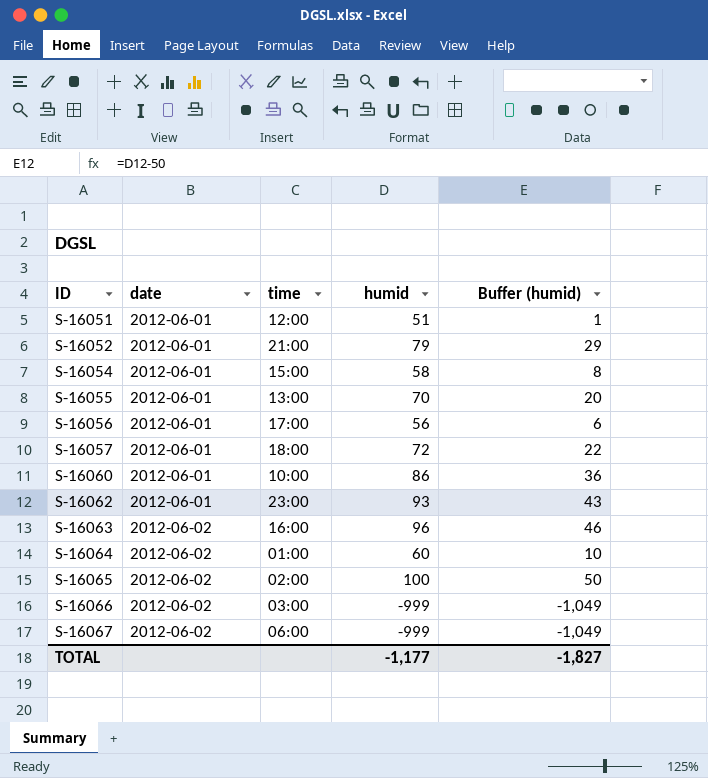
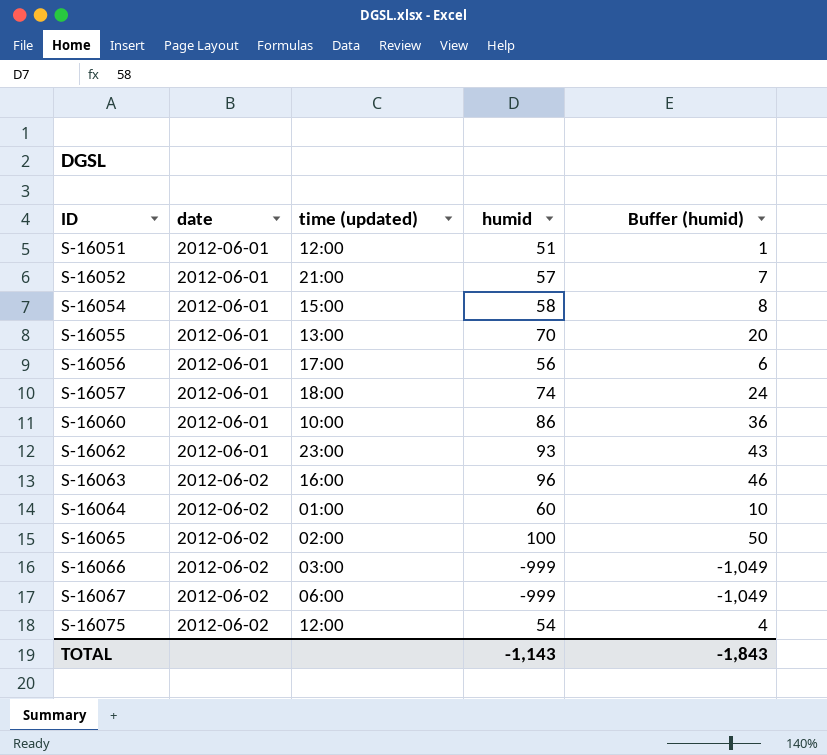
column name: time -> time (updated)
S-16052 | humid: 79 -> 57
S-16052 | Buffer (humid): 29 -> 7
S-16057 | humid: 72 -> 74
S-16057 | Buffer (humid): 22 -> 24
row S-16075: none -> 2012-06-02 | 12:00 | 54 | 4
TOTAL | humid: -1,177 -> -1,143
TOTAL | Buffer (humid): -1,827 -> -1,843

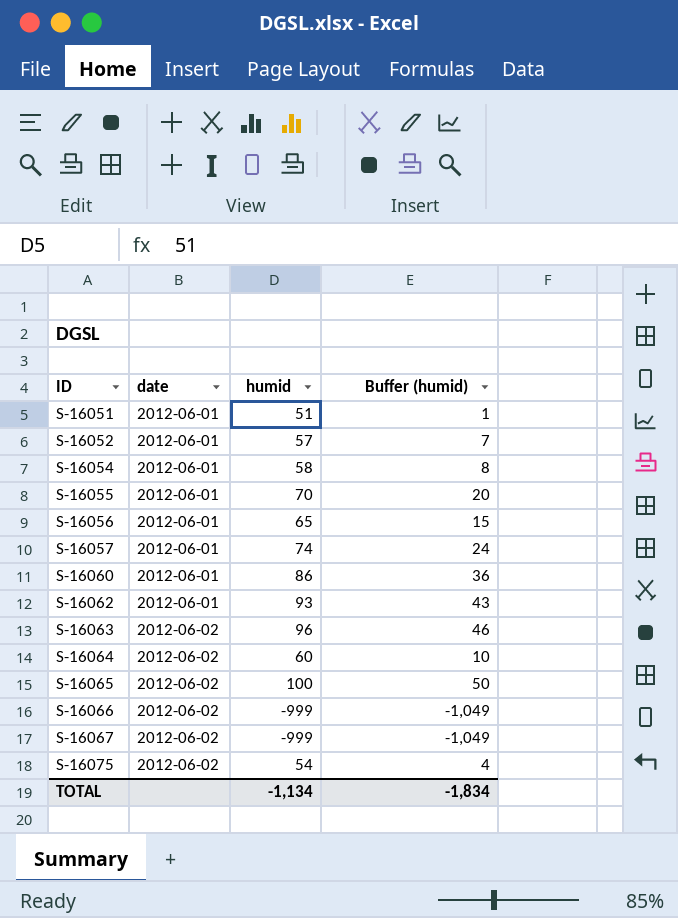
column time (updated) | position: 3 -> none
S-16056 | humid: 56 -> 65
S-16056 | Buffer (humid): 6 -> 15
TOTAL | humid: -1,143 -> -1,134
TOTAL | Buffer (humid): -1,843 -> -1,834

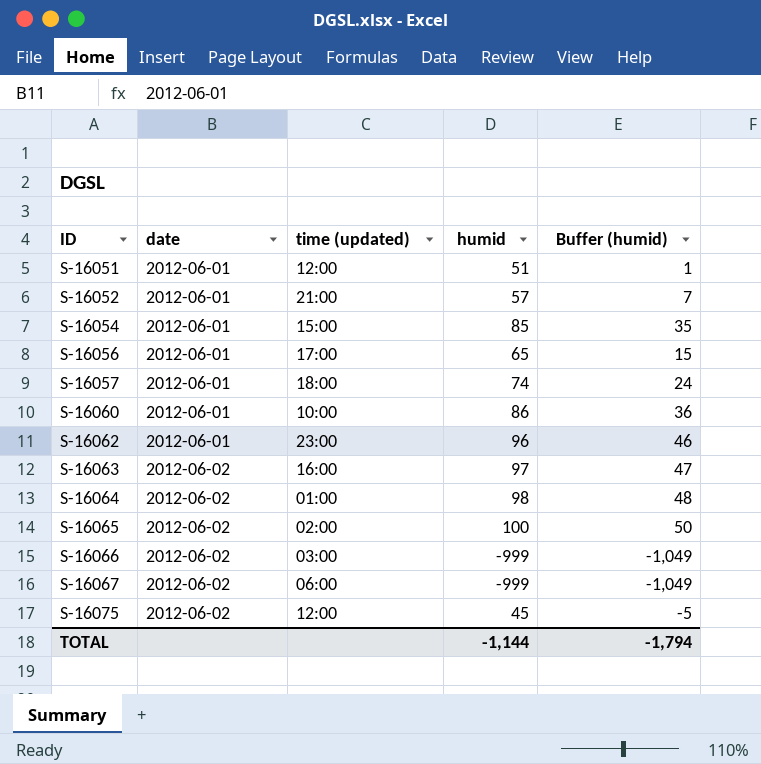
column time (updated) | position: none -> 3
row S-16055: 2012-06-01 | 70 | 20 -> none
S-16054 | humid: 58 -> 85
S-16054 | Buffer (humid): 8 -> 35
S-16062 | humid: 93 -> 96
S-16062 | Buffer (humid): 43 -> 46
S-16063 | humid: 96 -> 97
S-16063 | Buffer (humid): 46 -> 47
S-16064 | humid: 60 -> 98
S-16064 | Buffer (humid): 10 -> 48
S-16075 | humid: 54 -> 45
S-16075 | Buffer (humid): 4 -> -5
TOTAL | humid: -1,134 -> -1,144
TOTAL | Buffer (humid): -1,834 -> -1,794

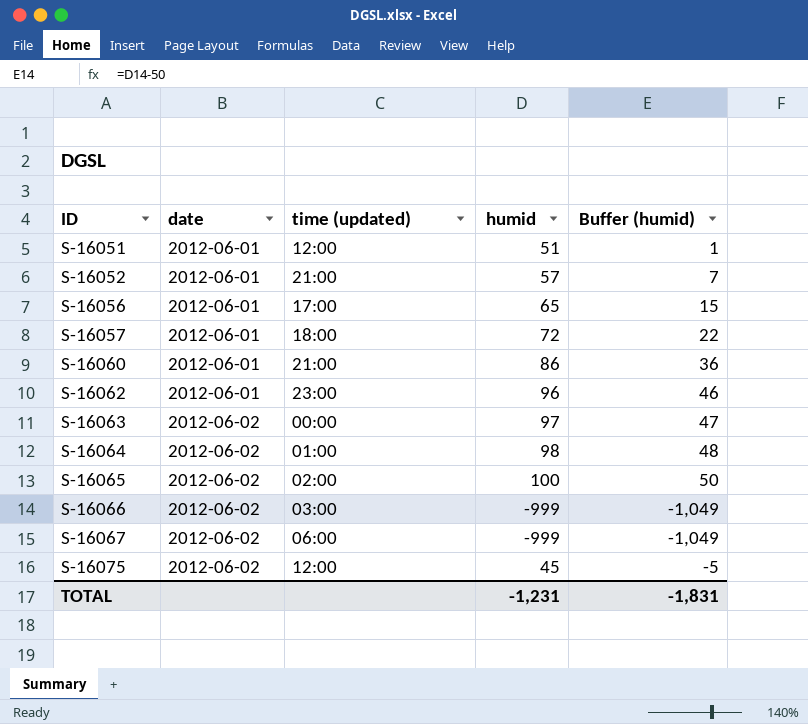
row S-16054: 2012-06-01 | 15:00 | 85 | 35 -> none
S-16057 | humid: 74 -> 72
S-16057 | Buffer (humid): 24 -> 22
S-16060 | time (updated): 10:00 -> 21:00
S-16063 | time (updated): 16:00 -> 00:00
TOTAL | humid: -1,144 -> -1,231
TOTAL | Buffer (humid): -1,794 -> -1,831

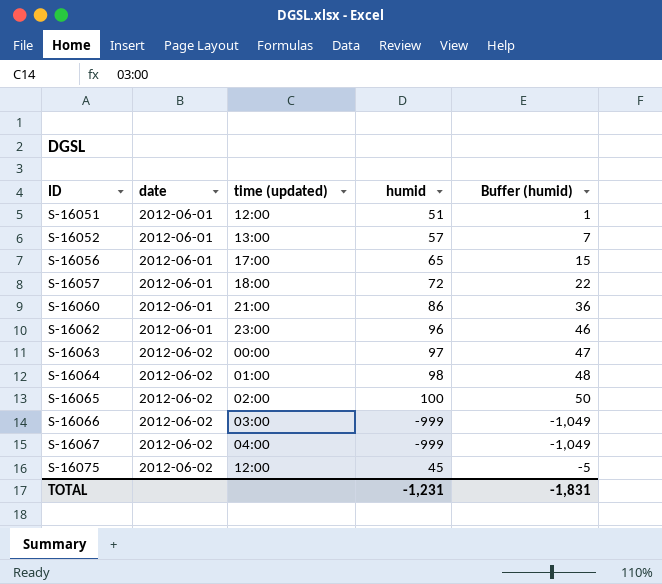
S-16052 | time (updated): 21:00 -> 13:00
S-16067 | time (updated): 06:00 -> 04:00

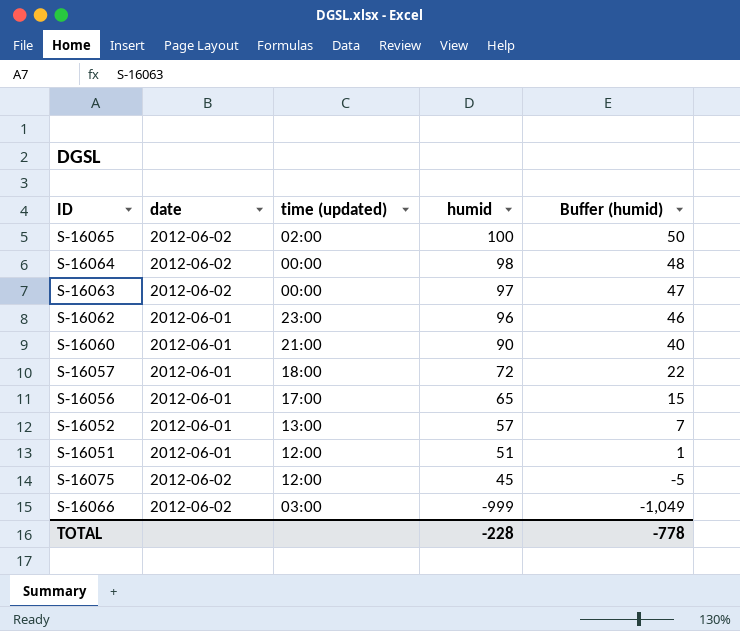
row order: ID ascending -> humid descending
row S-16067: 2012-06-02 | 04:00 | -999 | -1,049 -> none
S-16064 | time (updated): 01:00 -> 00:00
S-16060 | humid: 86 -> 90
S-16060 | Buffer (humid): 36 -> 40
TOTAL | humid: -1,231 -> -228
TOTAL | Buffer (humid): -1,831 -> -778

